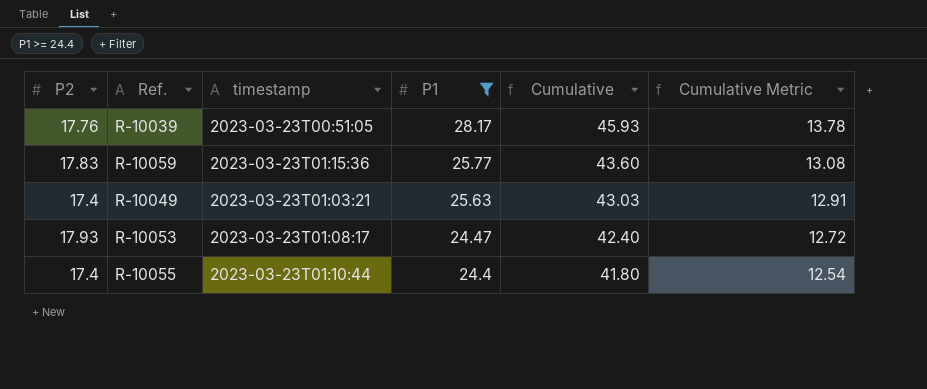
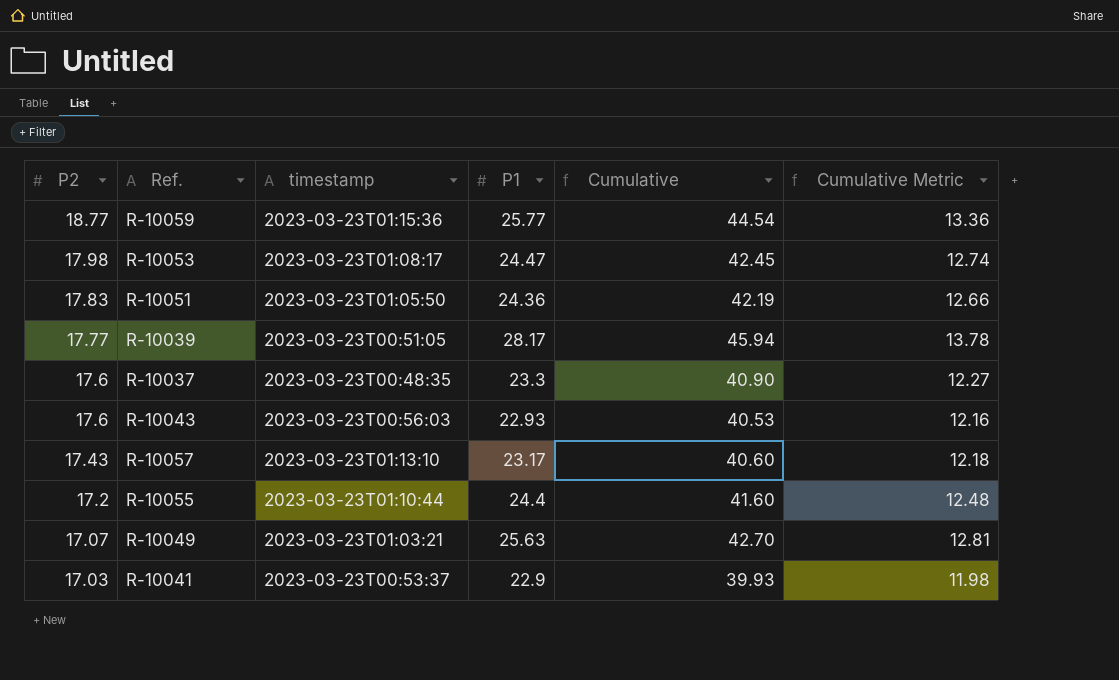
filter: P1 >= 24.4 -> none
row order: P1 descending -> P2 descending
R-10059 | P2: 17.83 -> 18.77
R-10059 | Cumulative: 43.60 -> 44.54
R-10059 | Cumulative Metric: 13.08 -> 13.36
R-10053 | P2: 17.93 -> 17.98
R-10053 | Cumulative: 42.40 -> 42.45
R-10053 | Cumulative Metric: 12.72 -> 12.74
R-10039 | P2: 17.76 -> 17.77
R-10039 | Cumulative: 45.93 -> 45.94
R-10055 | P2: 17.4 -> 17.2
R-10055 | Cumulative: 41.80 -> 41.60
R-10055 | Cumulative Metric: 12.54 -> 12.48
R-10049 | P2: 17.4 -> 17.07
R-10049 | Cumulative: 43.03 -> 42.70
R-10049 | Cumulative Metric: 12.91 -> 12.81

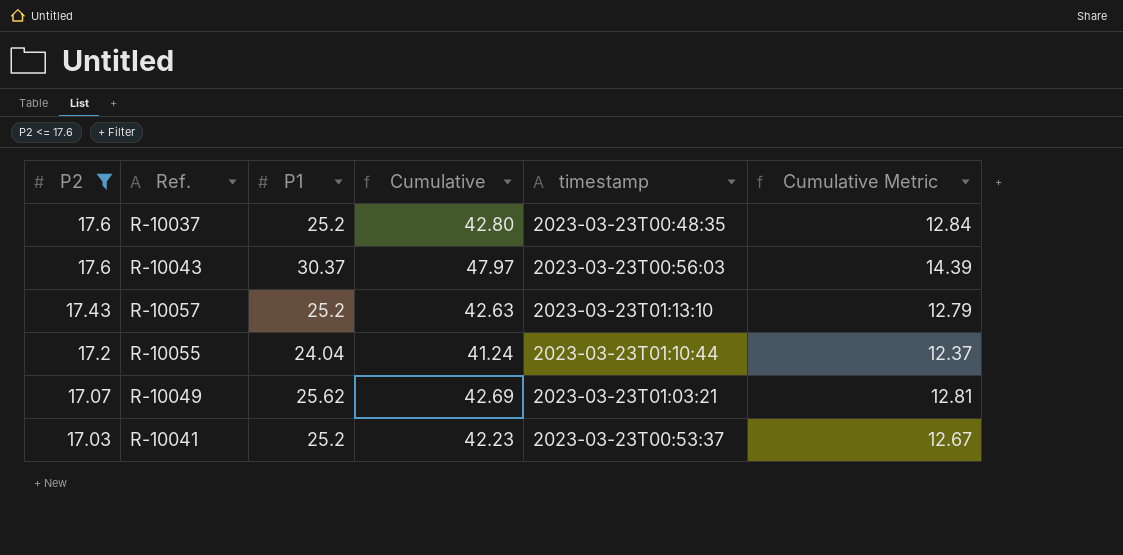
filter: none -> P2 <= 17.6
column timestamp | position: 3 -> 5
R-10037 | P1: 23.3 -> 25.2
R-10037 | Cumulative: 40.90 -> 42.80
R-10037 | Cumulative Metric: 12.27 -> 12.84
R-10043 | P1: 22.93 -> 30.37
R-10043 | Cumulative: 40.53 -> 47.97
R-10043 | Cumulative Metric: 12.16 -> 14.39
R-10057 | P1: 23.17 -> 25.2
R-10057 | Cumulative: 40.60 -> 42.63
R-10057 | Cumulative Metric: 12.18 -> 12.79
R-10055 | P1: 24.4 -> 24.04
R-10055 | Cumulative: 41.60 -> 41.24
R-10055 | Cumulative Metric: 12.48 -> 12.37
R-10049 | P1: 25.63 -> 25.62
R-10049 | Cumulative: 42.70 -> 42.69
R-10041 | P1: 22.9 -> 25.2
R-10041 | Cumulative: 39.93 -> 42.23
R-10041 | Cumulative Metric: 11.98 -> 12.67

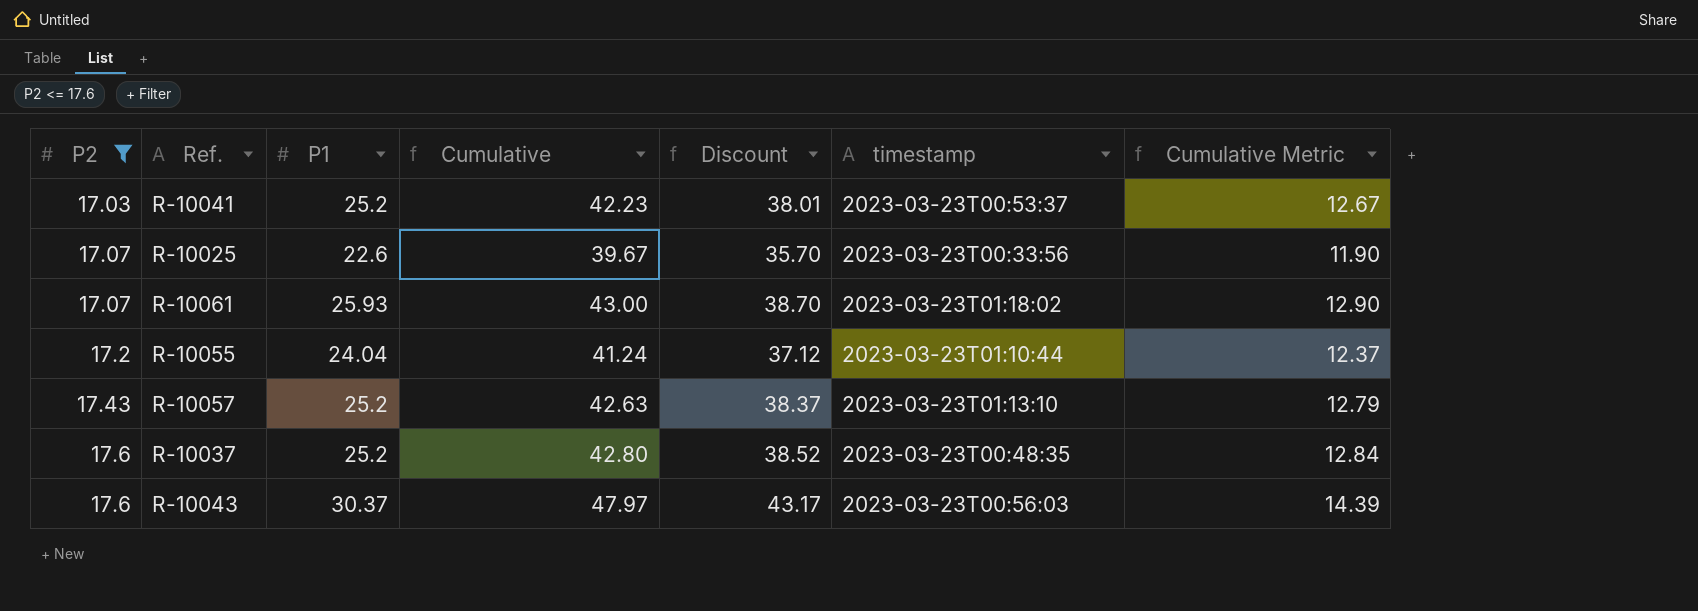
row order: P2 descending -> P2 ascending
column Discount | formula: none -> [Cumulative] * 0.9
row R-10049: 17.07 | 25.62 | 42.69 | 2023-03-23T01:03:21 | 12.81 -> none
row R-10025: none -> 17.07 | 22.6 | 39.67 | 35.70 | 2023-03-23T00:33:56 | 11.90
row R-10061: none -> 17.07 | 25.93 | 43.00 | 38.70 | 2023-03-23T01:18:02 | 12.90

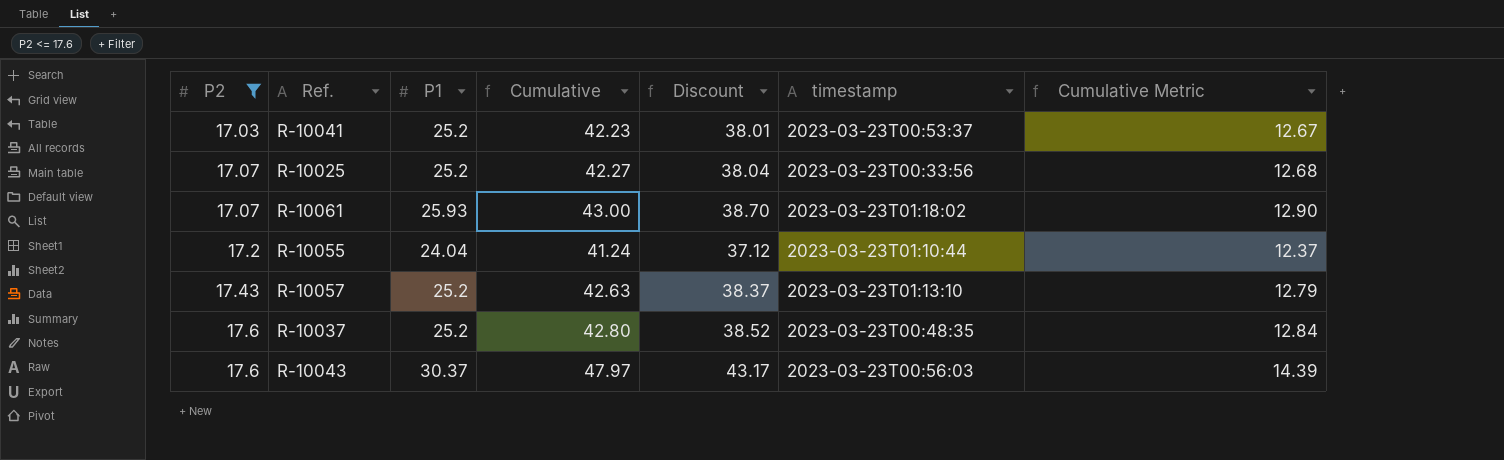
R-10025 | P1: 22.6 -> 25.2
R-10025 | Cumulative: 39.67 -> 42.27
R-10025 | Discount: 35.70 -> 38.04
R-10025 | Cumulative Metric: 11.90 -> 12.68

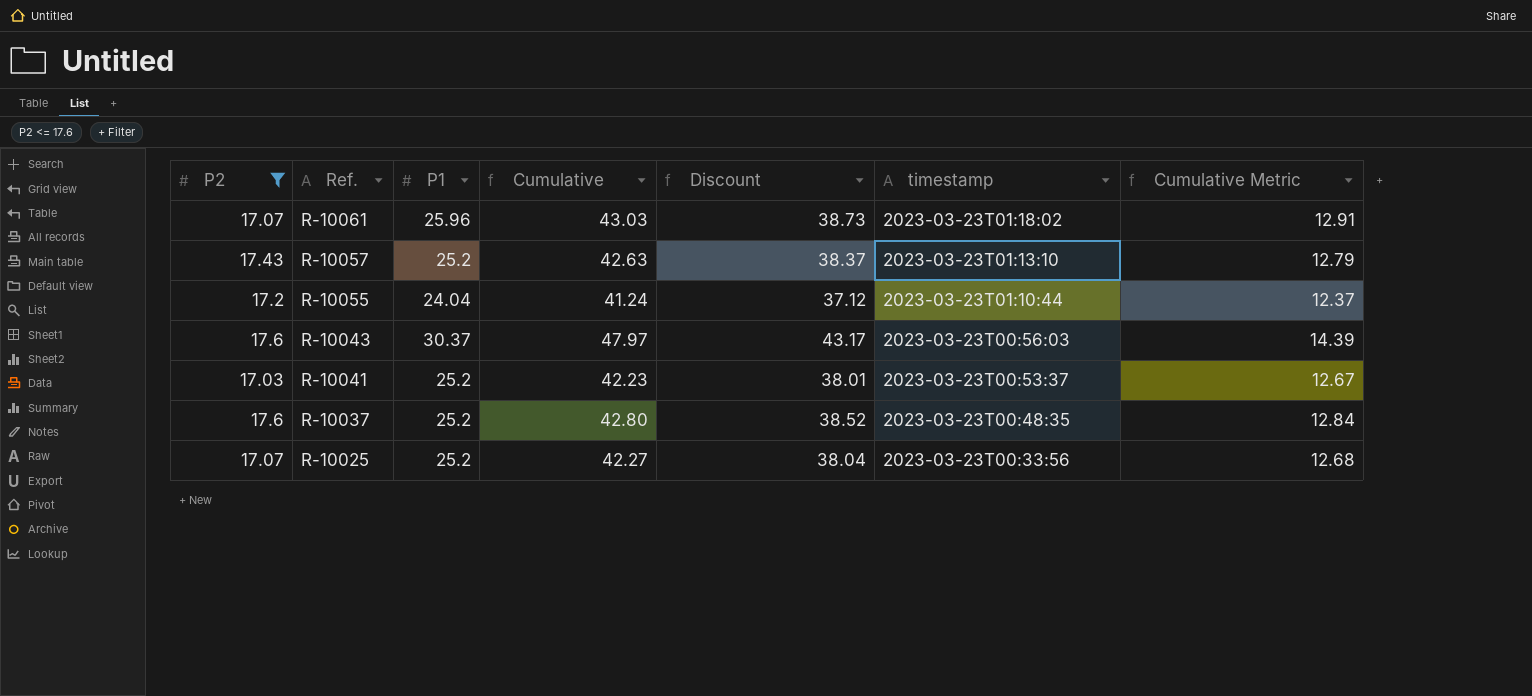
row order: P2 ascending -> Ref. descending
R-10061 | P1: 25.93 -> 25.96
R-10061 | Cumulative: 43.00 -> 43.03
R-10061 | Discount: 38.70 -> 38.73
R-10061 | Cumulative Metric: 12.90 -> 12.91

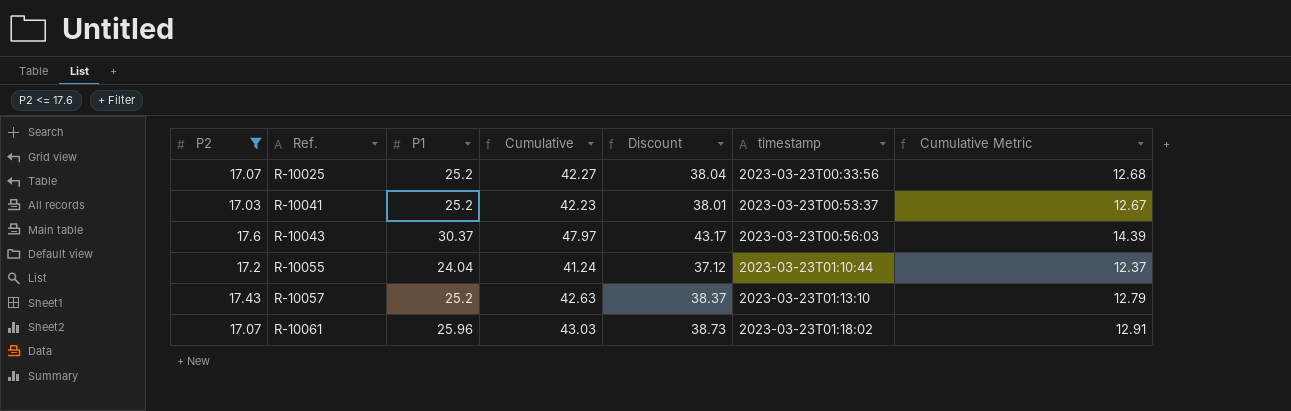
row order: Ref. descending -> Ref. ascending
row R-10037: 17.6 | 25.2 | 42.80 | 38.52 | 2023-03-23T00:48:35 | 12.84 -> none

